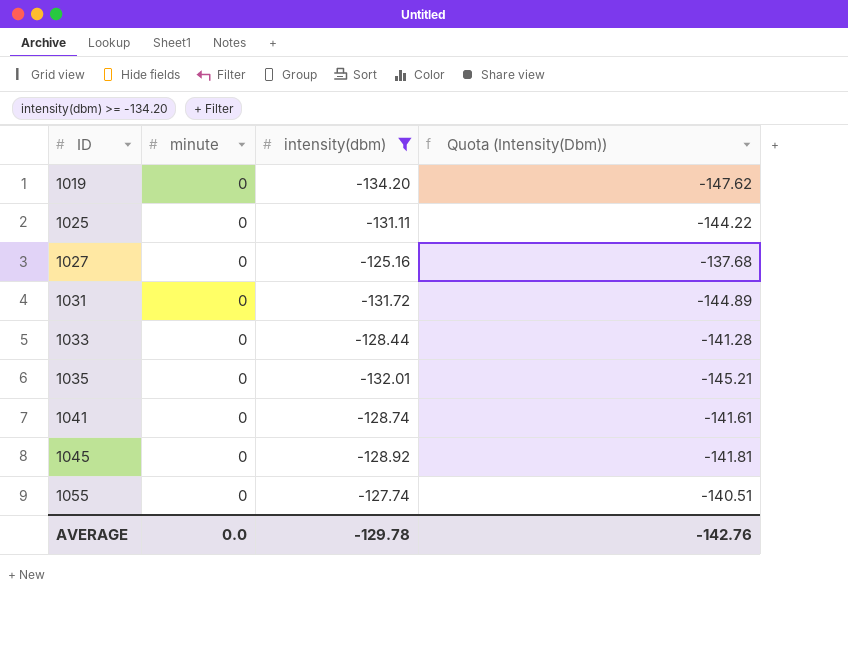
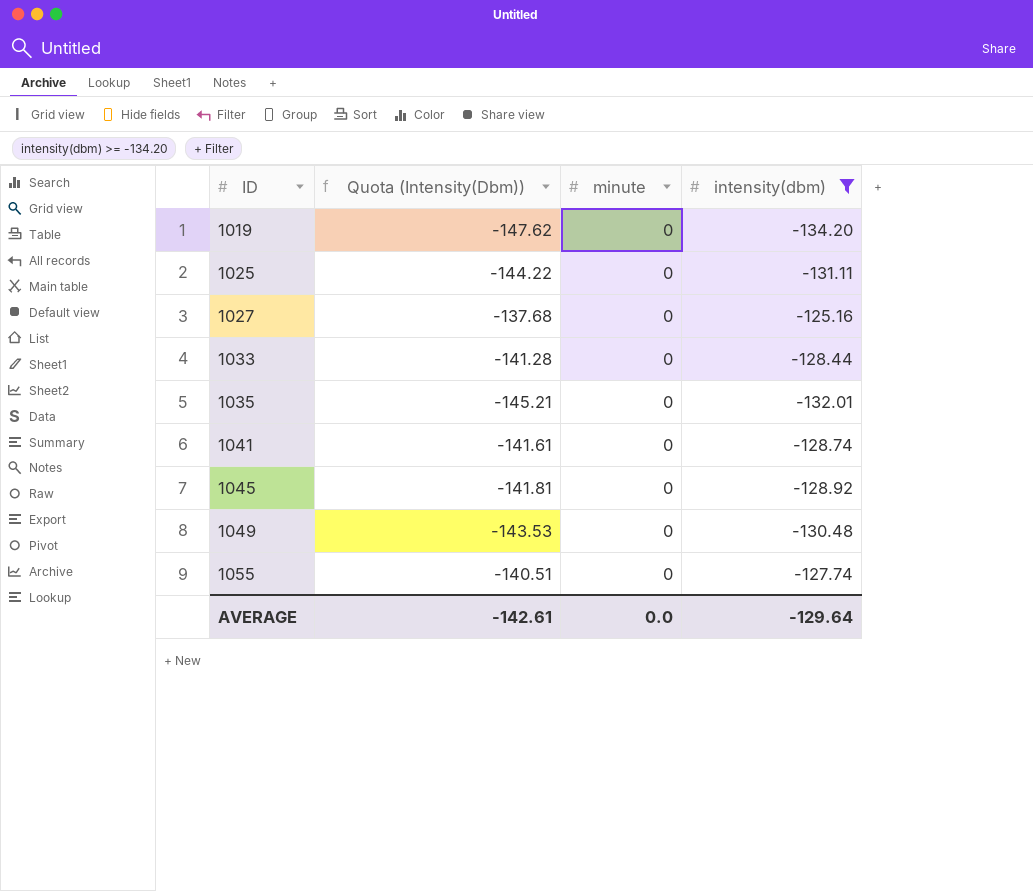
column Quota (Intensity(Dbm)) | position: 4 -> 2
row 1031: 0 | -131.72 | -144.89 -> none
row 1049: none -> -143.53 | 0 | -130.48
AVERAGE | Quota (Intensity(Dbm)): -142.76 -> -142.61
AVERAGE | intensity(dbm): -129.78 -> -129.64

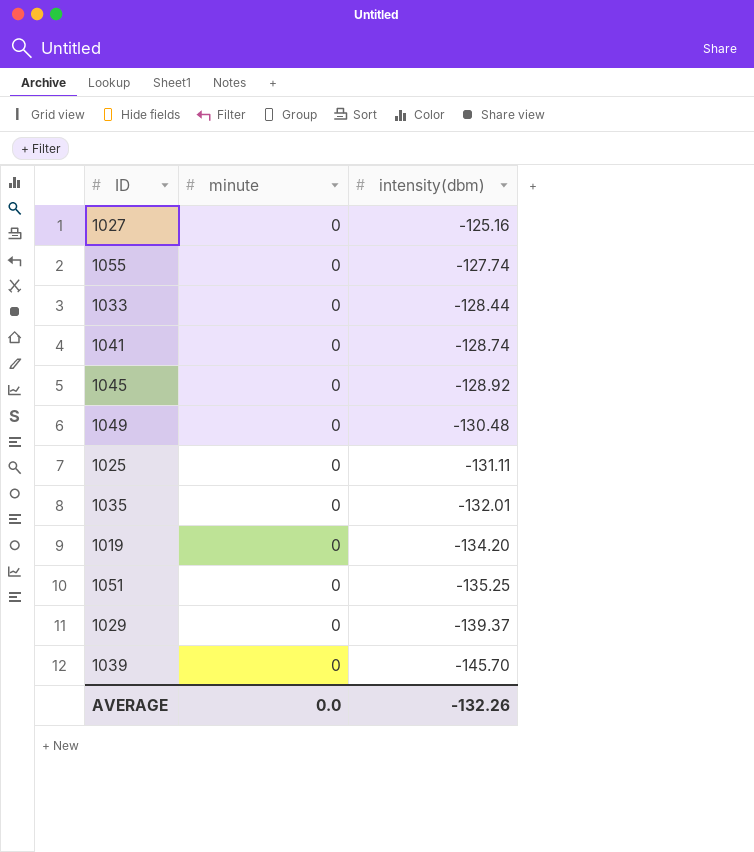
filter: intensity(dbm) >= -134.20 -> none
row order: ID ascending -> intensity(dbm) descending
column Quota (Intensity(Dbm)) | formula: [intensity(dbm)] * 1.1 -> none
AVERAGE | intensity(dbm): -129.64 -> -132.26

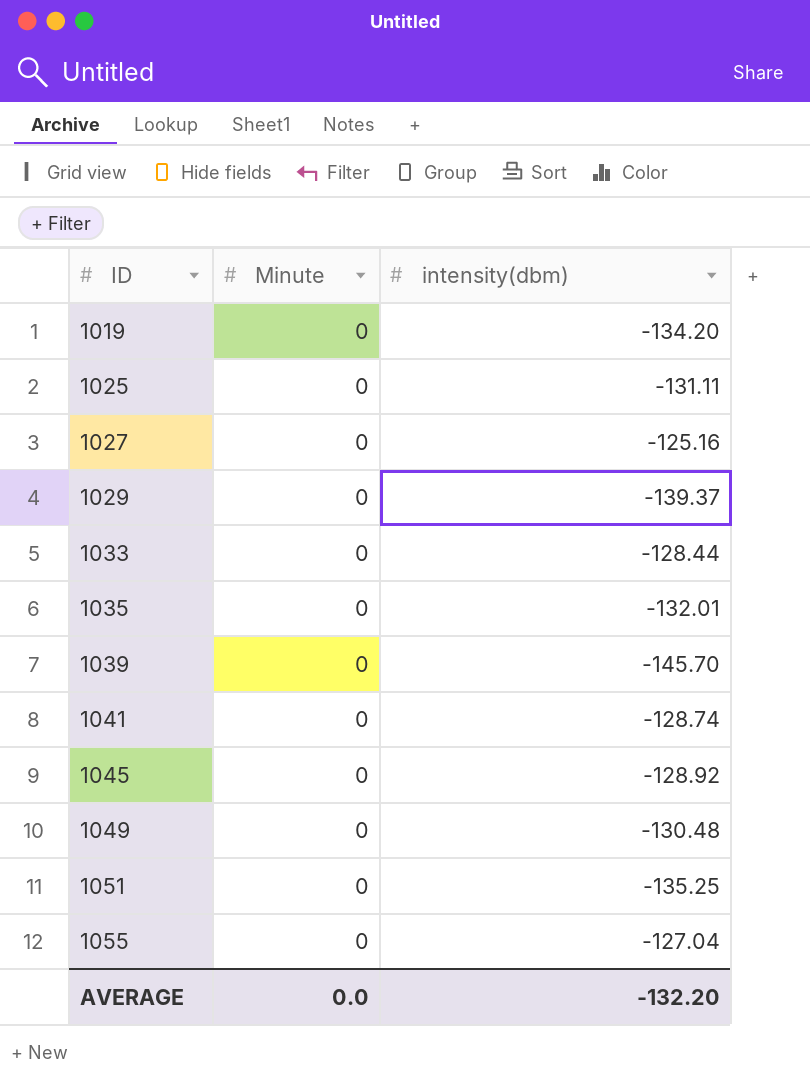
row order: intensity(dbm) descending -> ID ascending
column name: minute -> Minute
1055 | intensity(dbm): -127.74 -> -127.04
AVERAGE | intensity(dbm): -132.26 -> -132.20

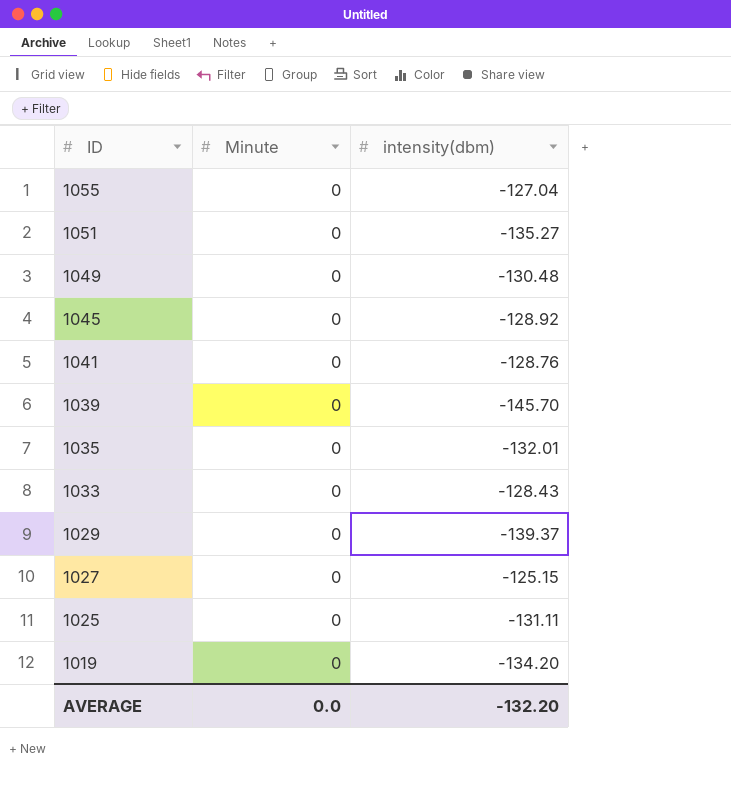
row order: ID ascending -> ID descending
1051 | intensity(dbm): -135.25 -> -135.27
1041 | intensity(dbm): -128.74 -> -128.76
1033 | intensity(dbm): -128.44 -> -128.43
1027 | intensity(dbm): -125.16 -> -125.15

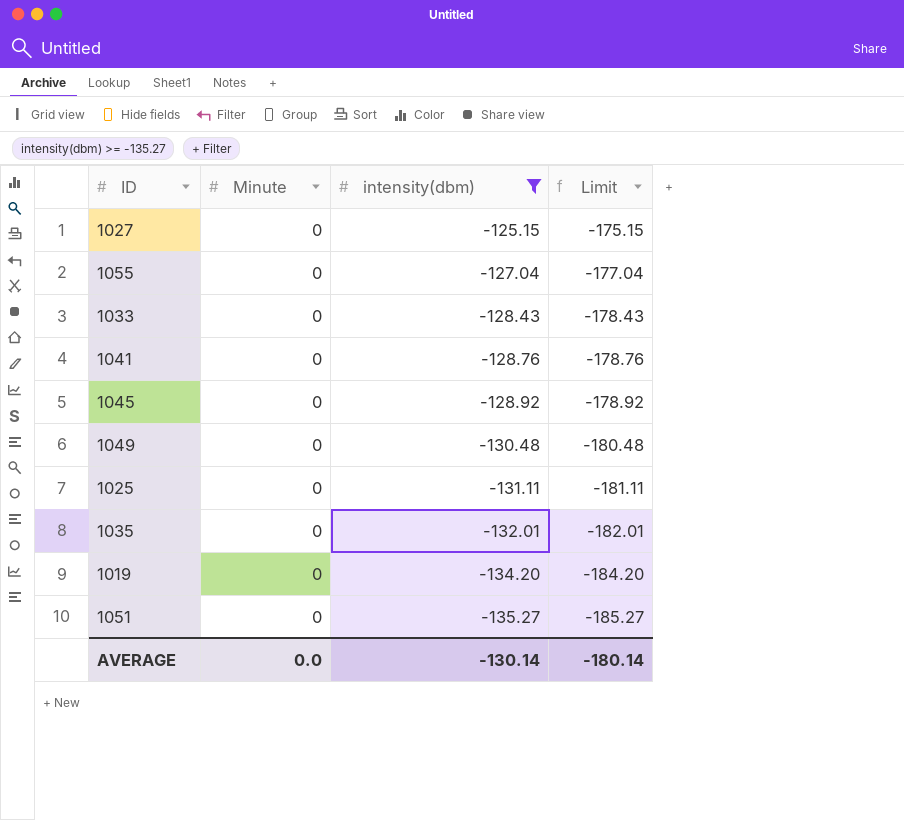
filter: none -> intensity(dbm) >= -135.27
row order: ID descending -> intensity(dbm) descending
column Limit | formula: none -> [intensity(dbm)] - 50
AVERAGE | intensity(dbm): -132.20 -> -130.14

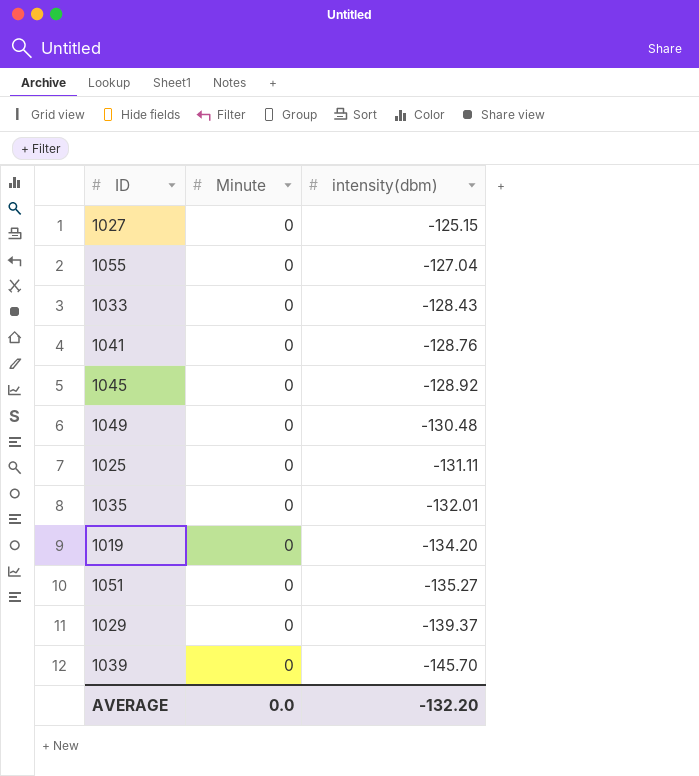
filter: intensity(dbm) >= -135.27 -> none
column Limit | formula: [intensity(dbm)] - 50 -> none
AVERAGE | intensity(dbm): -130.14 -> -132.20

